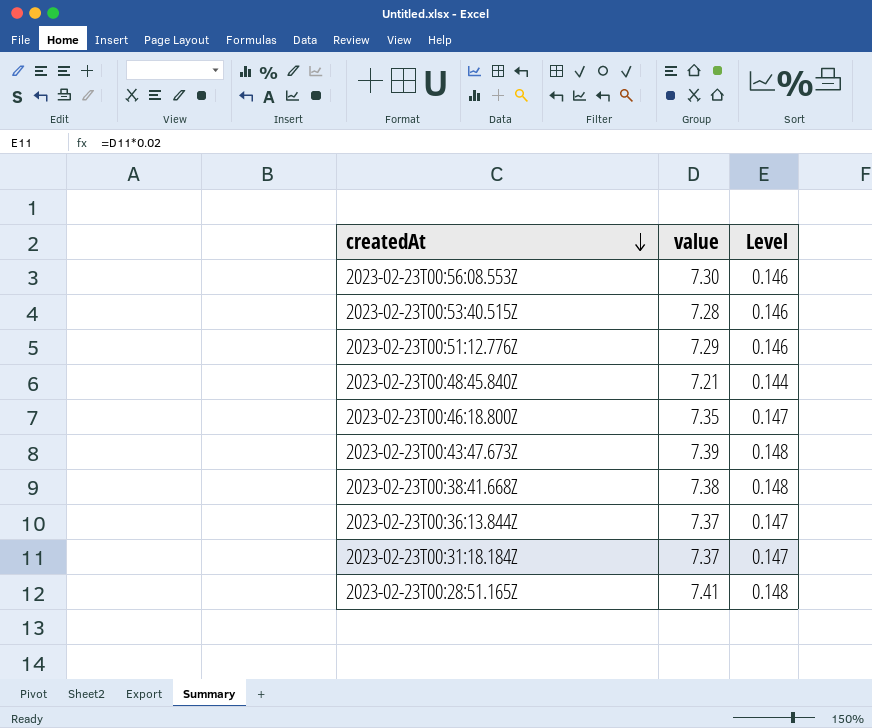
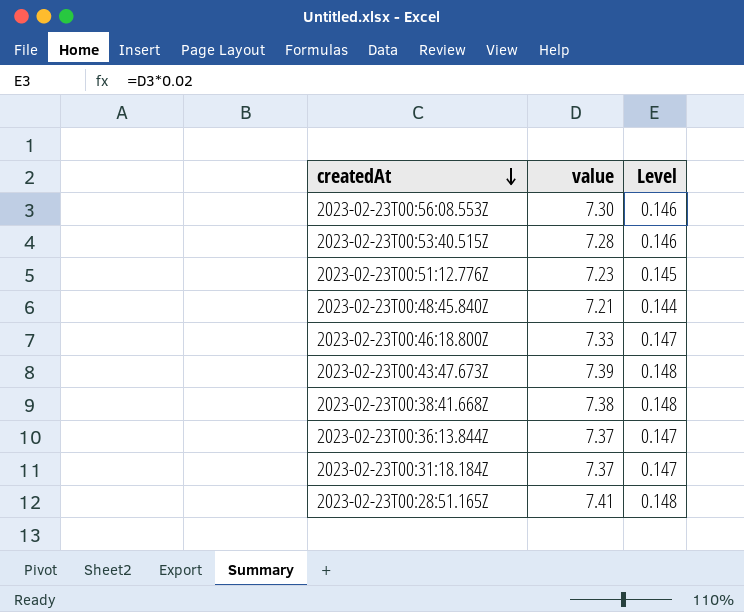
2023-02-23T00:51:12.776Z | value: 7.29 -> 7.23
2023-02-23T00:51:12.776Z | Level: 0.146 -> 0.145
2023-02-23T00:46:18.800Z | value: 7.35 -> 7.33

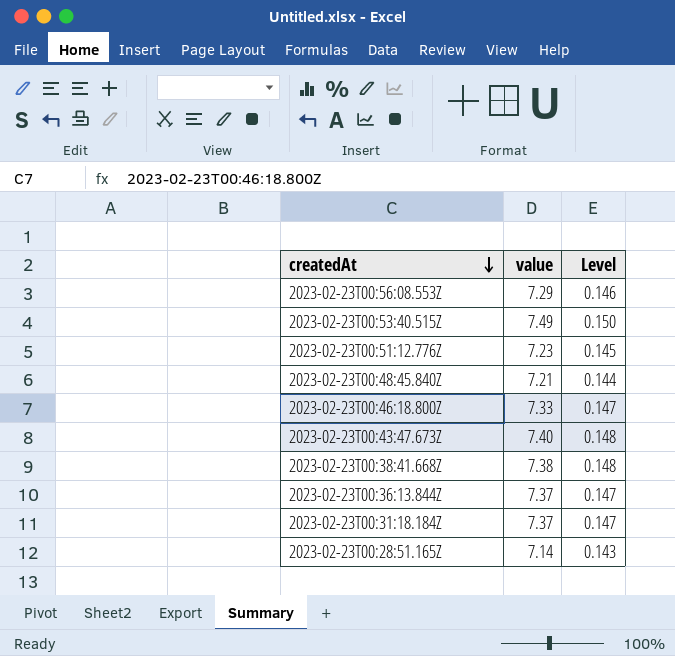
2023-02-23T00:56:08.553Z | value: 7.30 -> 7.29
2023-02-23T00:53:40.515Z | value: 7.28 -> 7.49
2023-02-23T00:53:40.515Z | Level: 0.146 -> 0.150
2023-02-23T00:43:47.673Z | value: 7.39 -> 7.40
2023-02-23T00:28:51.165Z | value: 7.41 -> 7.14
2023-02-23T00:28:51.165Z | Level: 0.148 -> 0.143

